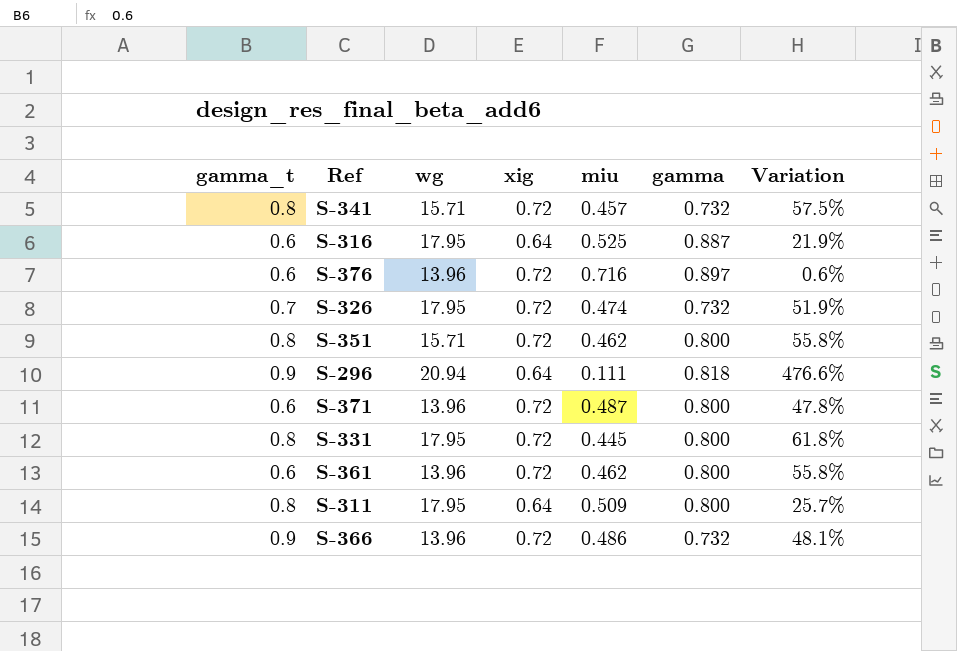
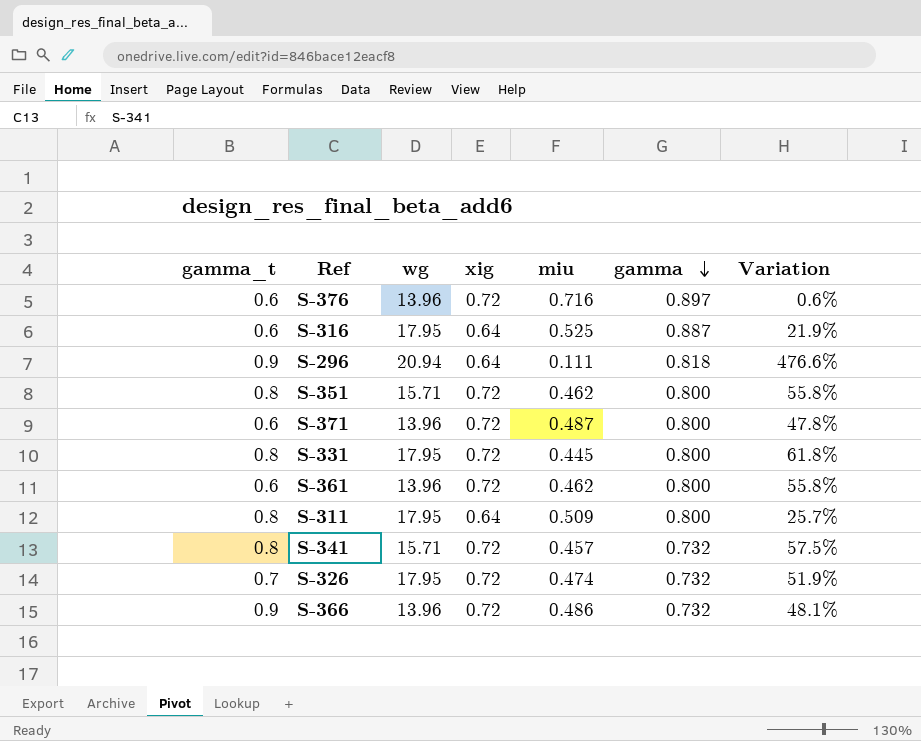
row order: none -> gamma descending

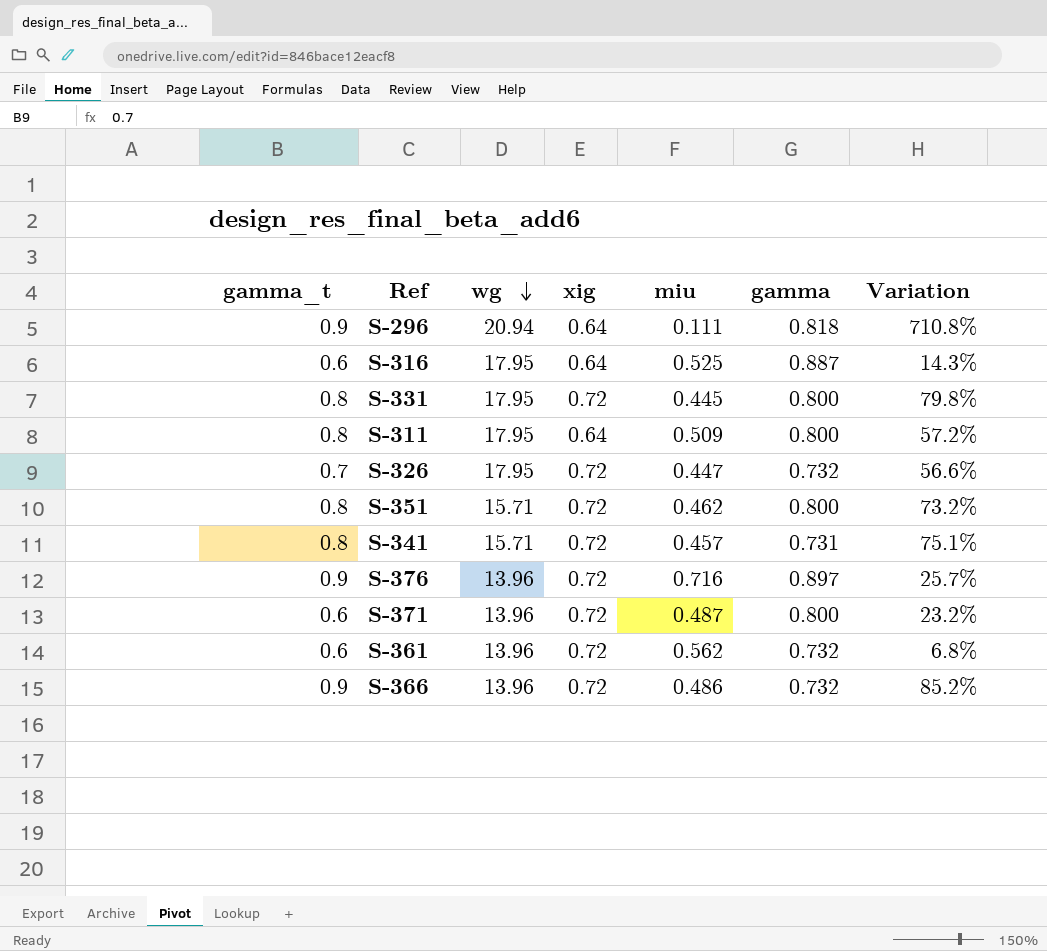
row order: gamma descending -> wg descending
column Variation | formula: ([xig] - [miu]) / [miu] -> ([gamma_t] - [miu]) / [miu]
S-326 | miu: 0.474 -> 0.447
S-341 | gamma: 0.732 -> 0.731
S-376 | gamma_t: 0.6 -> 0.9
S-361 | miu: 0.462 -> 0.562
S-361 | gamma: 0.800 -> 0.732

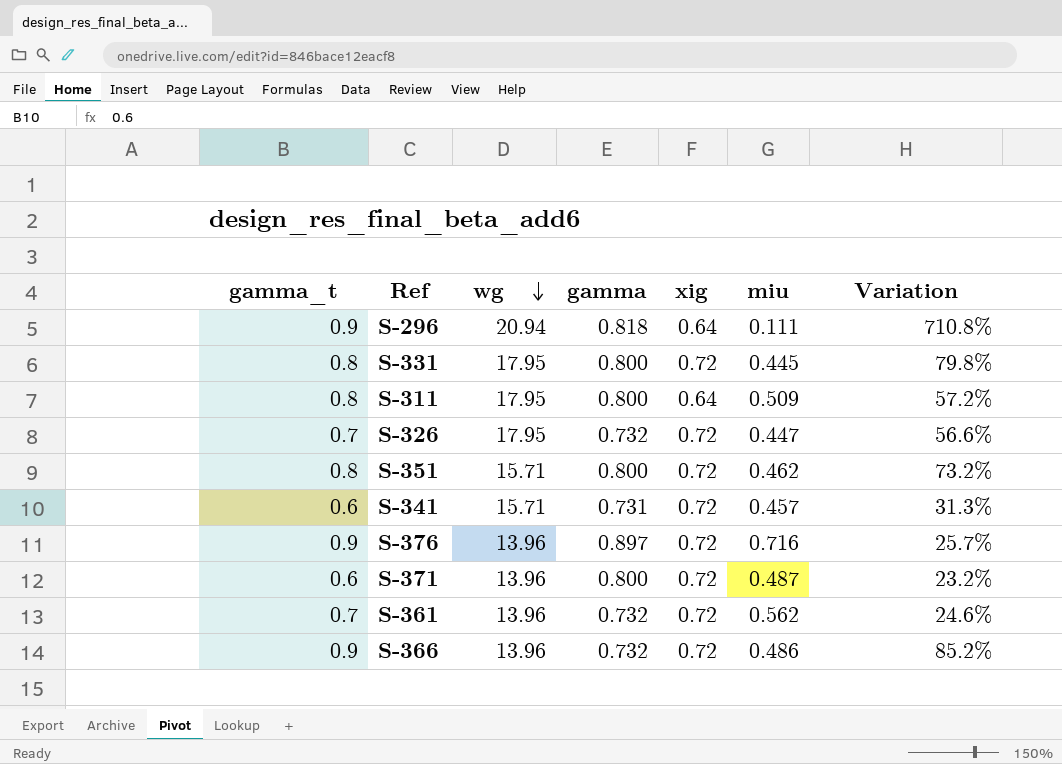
column gamma | position: 6 -> 4
row S-316: 0.6 | 17.95 | 0.64 | 0.525 | 0.887 | 14.3% -> none
S-341 | gamma_t: 0.8 -> 0.6
S-341 | Variation: 75.1% -> 31.3%
S-361 | gamma_t: 0.6 -> 0.7
S-361 | Variation: 6.8% -> 24.6%

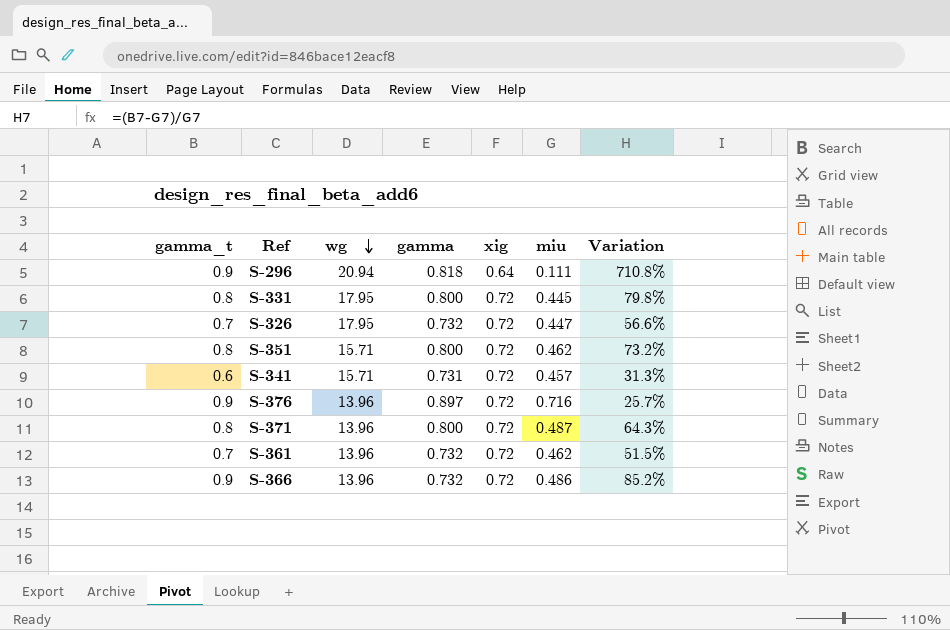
row S-311: 0.8 | 17.95 | 0.800 | 0.64 | 0.509 | 57.2% -> none
S-371 | gamma_t: 0.6 -> 0.8
S-371 | Variation: 23.2% -> 64.3%
S-361 | miu: 0.562 -> 0.462
S-361 | Variation: 24.6% -> 51.5%

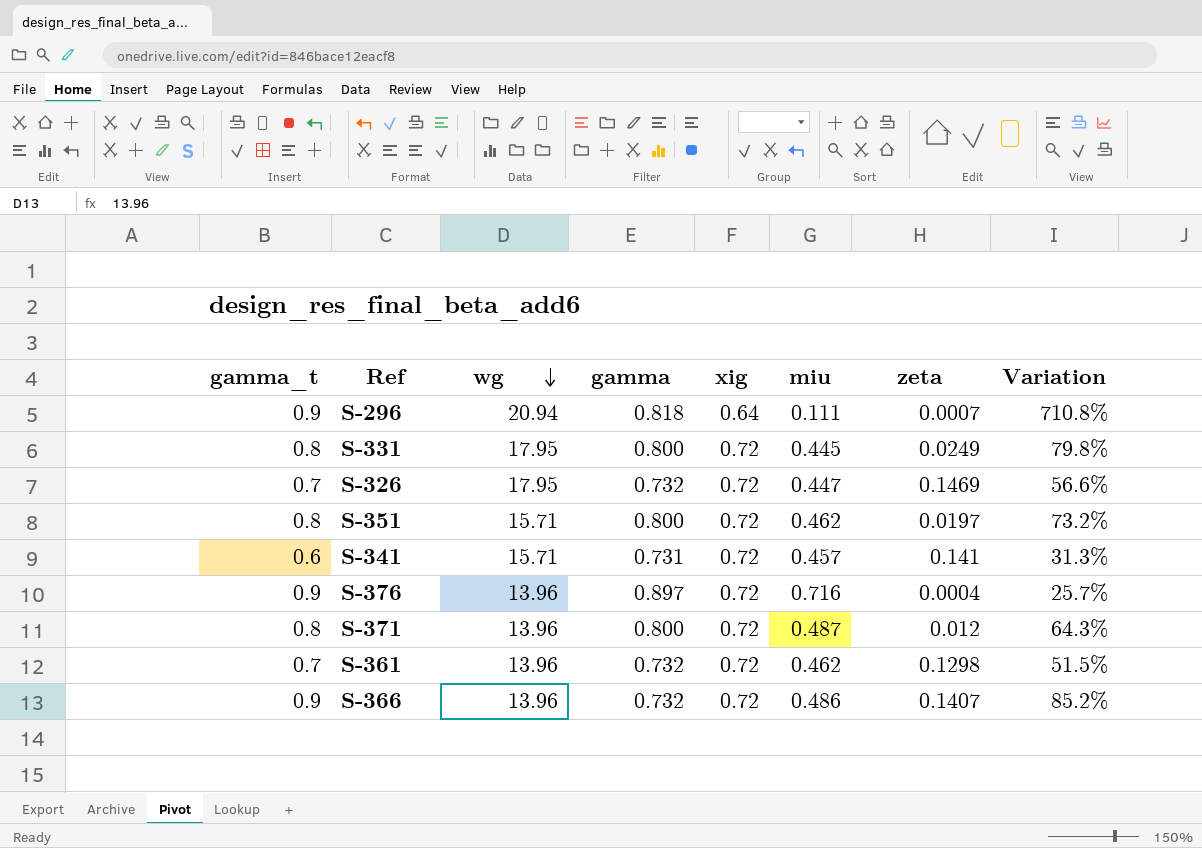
column zeta | position: none -> 7

